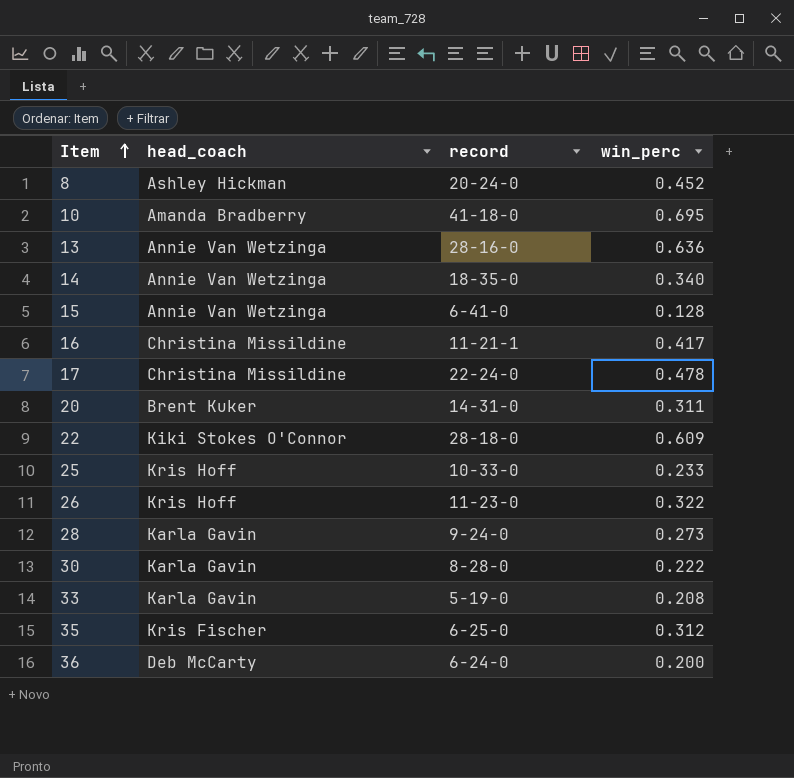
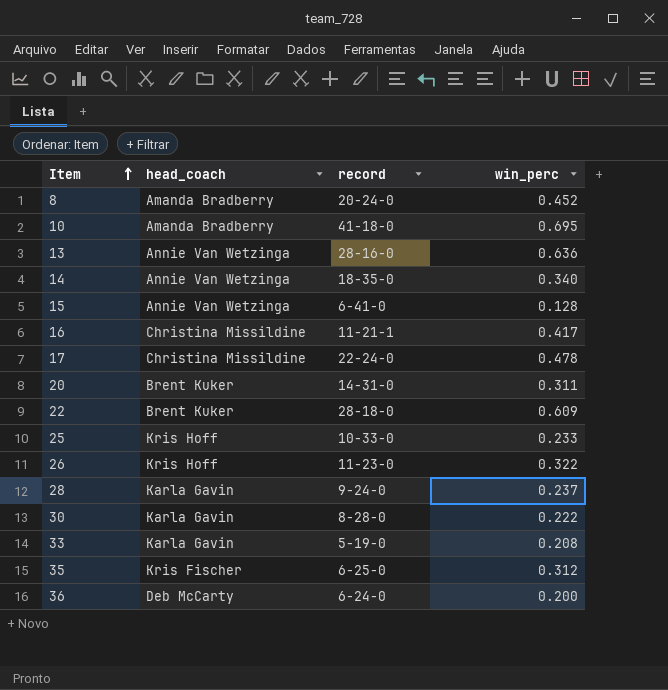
8 | head_coach: Ashley Hickman -> Amanda Bradberry
22 | head_coach: Kiki Stokes O'Connor -> Brent Kuker
28 | win_perc: 0.273 -> 0.237

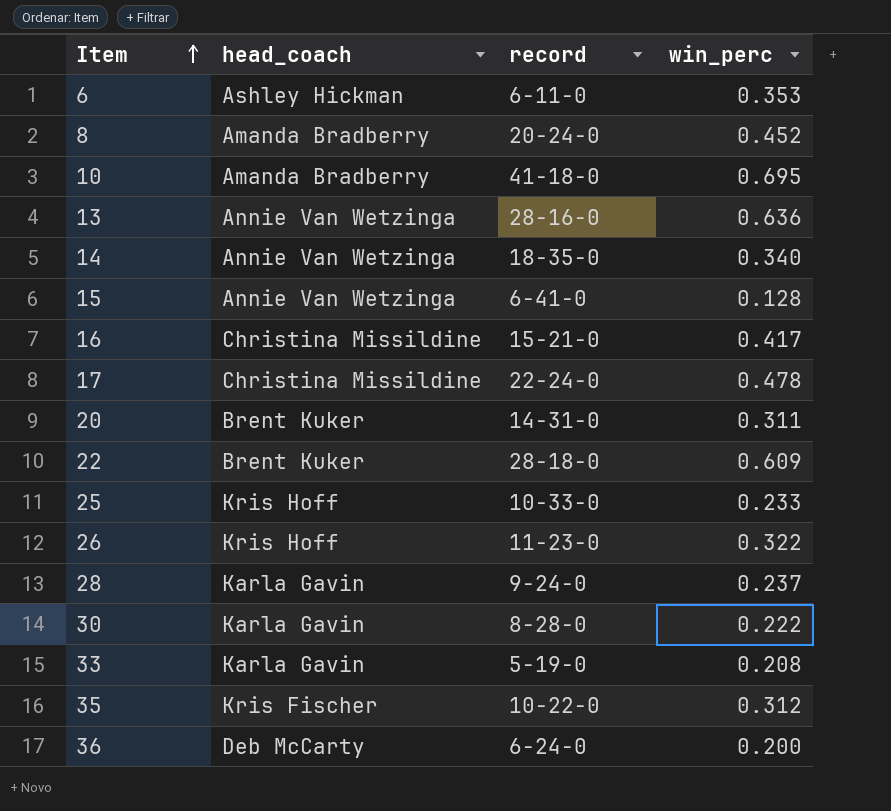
row 6: none -> Ashley Hickman | 6-11-0 | 0.353
16 | record: 11-21-1 -> 15-21-0
35 | record: 6-25-0 -> 10-22-0

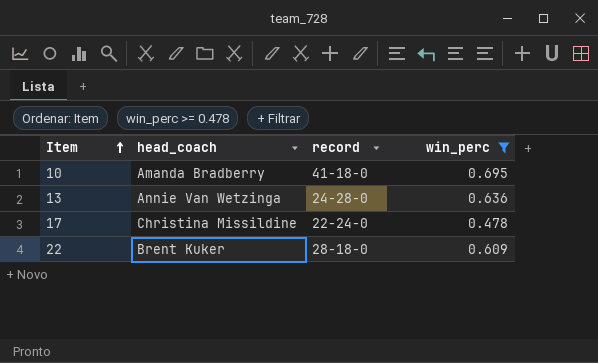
filter: none -> win_perc >= 0.478
13 | record: 28-16-0 -> 24-28-0

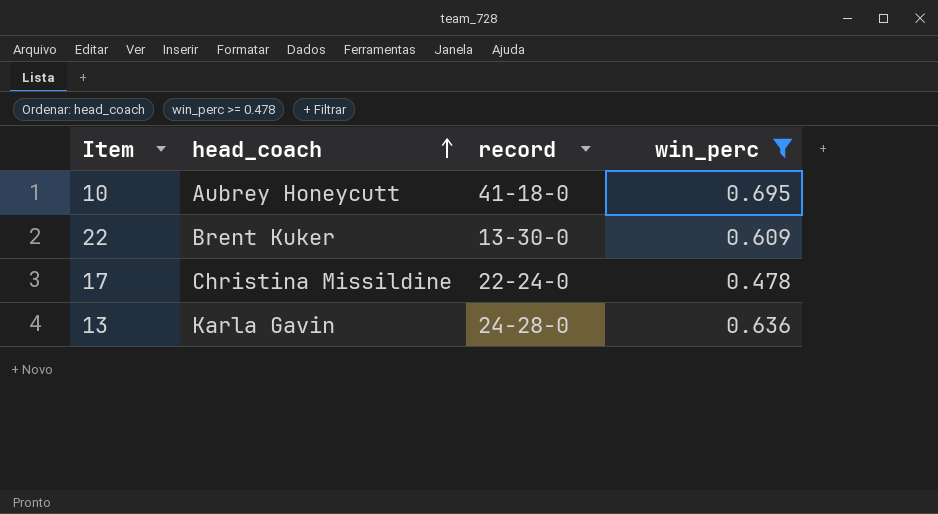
row order: Item ascending -> head_coach ascending
10 | head_coach: Amanda Bradberry -> Aubrey Honeycutt
22 | record: 28-18-0 -> 13-30-0
13 | head_coach: Annie Van Wetzinga -> Karla Gavin

